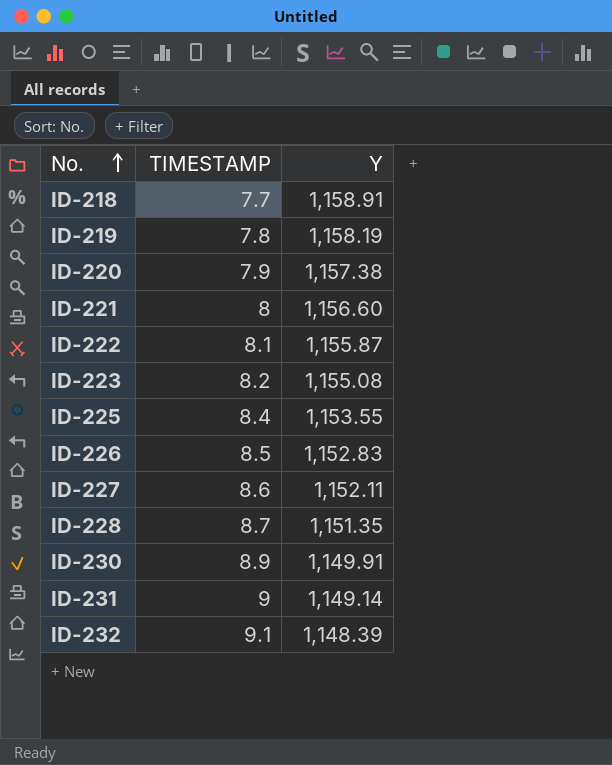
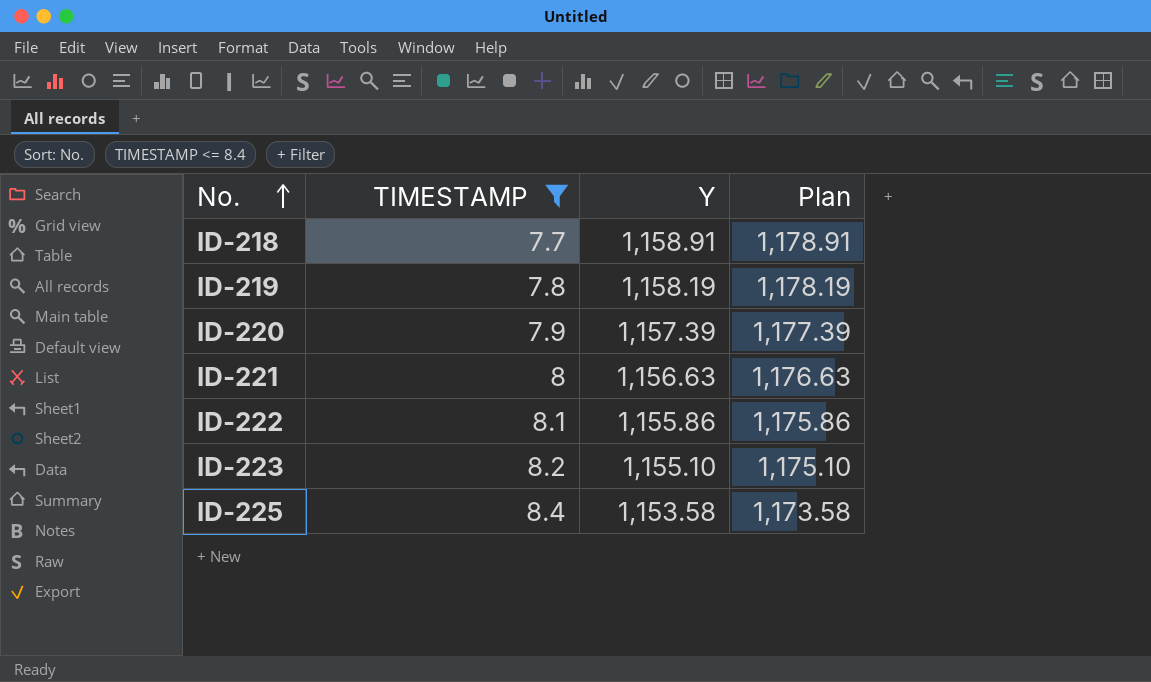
filter: none -> TIMESTAMP <= 8.4
column Plan | formula: none -> [Y] + 20
ID-220 | Y: 1,157.38 -> 1,157.39
ID-221 | Y: 1,156.60 -> 1,156.63
ID-222 | Y: 1,155.87 -> 1,155.86
ID-223 | Y: 1,155.08 -> 1,155.10
ID-225 | Y: 1,153.55 -> 1,153.58

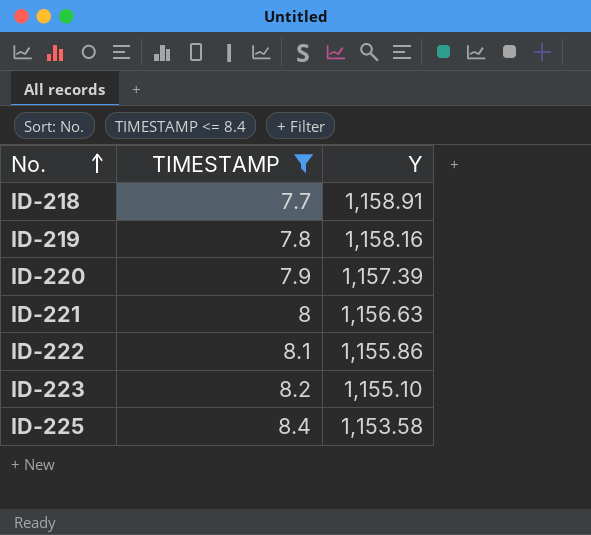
column Plan | formula: [Y] + 20 -> none
ID-219 | Y: 1,158.19 -> 1,158.16

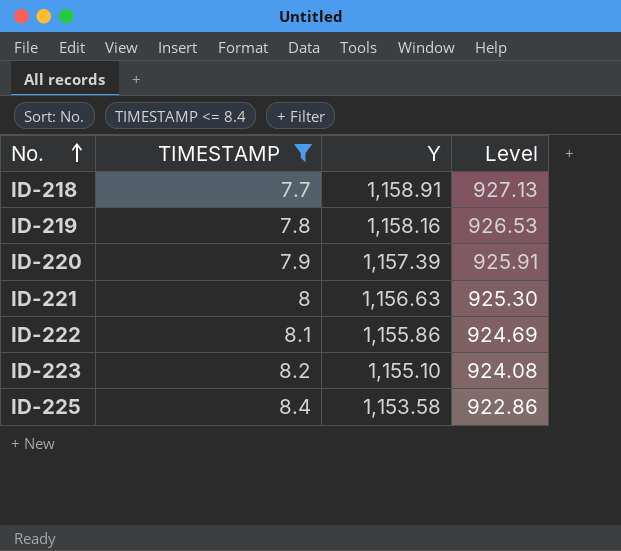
column Level | formula: none -> [Y] * 0.8

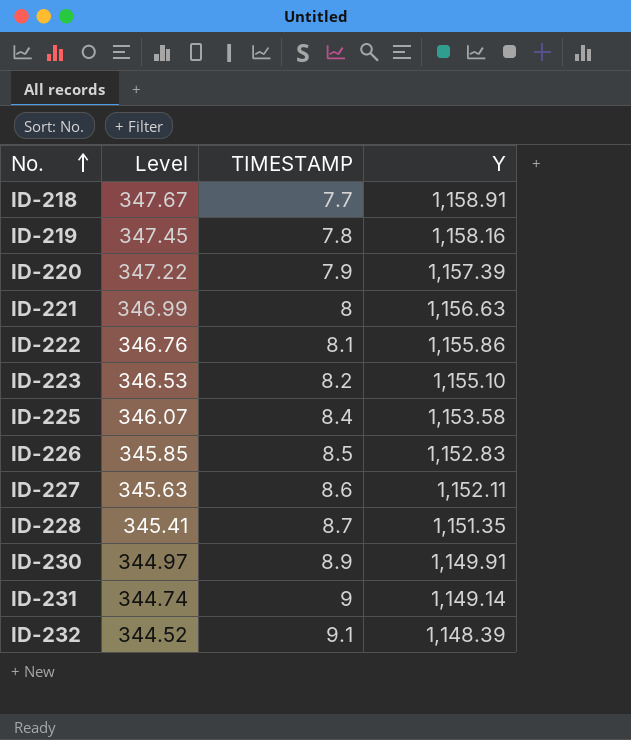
filter: TIMESTAMP <= 8.4 -> none
column Level | formula: [Y] * 0.8 -> [Y] * 0.3
column Level | position: 4 -> 2

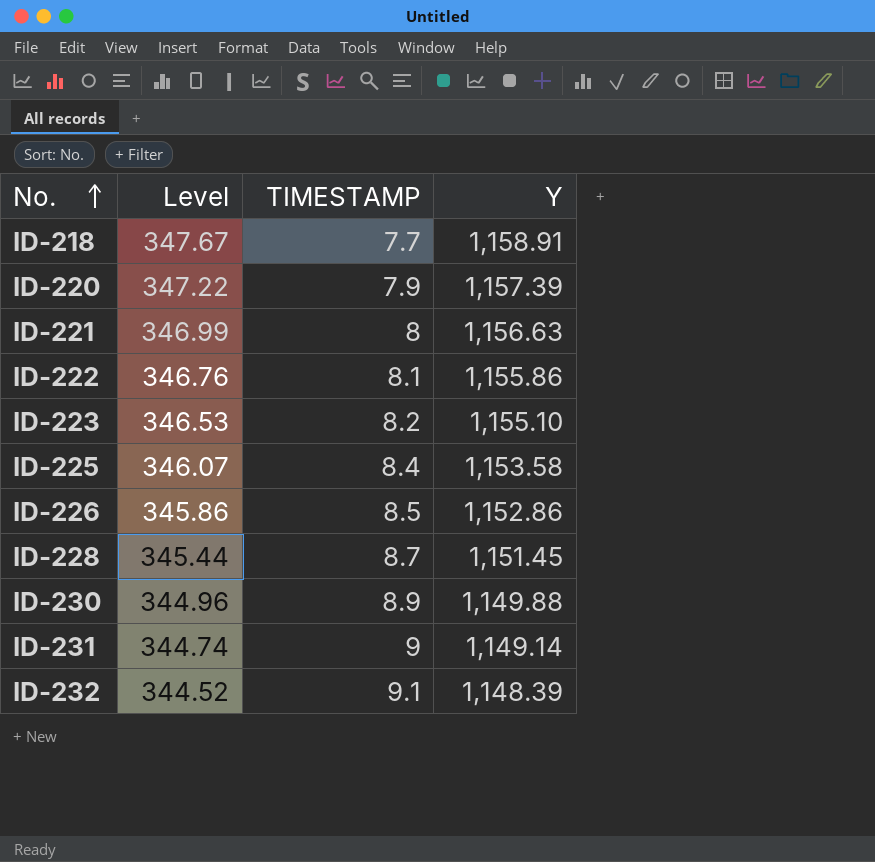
row ID-219: 347.45 | 7.8 | 1,158.16 -> none
row ID-227: 345.63 | 8.6 | 1,152.11 -> none
ID-226 | Level: 345.85 -> 345.86
ID-226 | Y: 1,152.83 -> 1,152.86
ID-228 | Level: 345.41 -> 345.44
ID-228 | Y: 1,151.35 -> 1,151.45
ID-230 | Level: 344.97 -> 344.96
ID-230 | Y: 1,149.91 -> 1,149.88

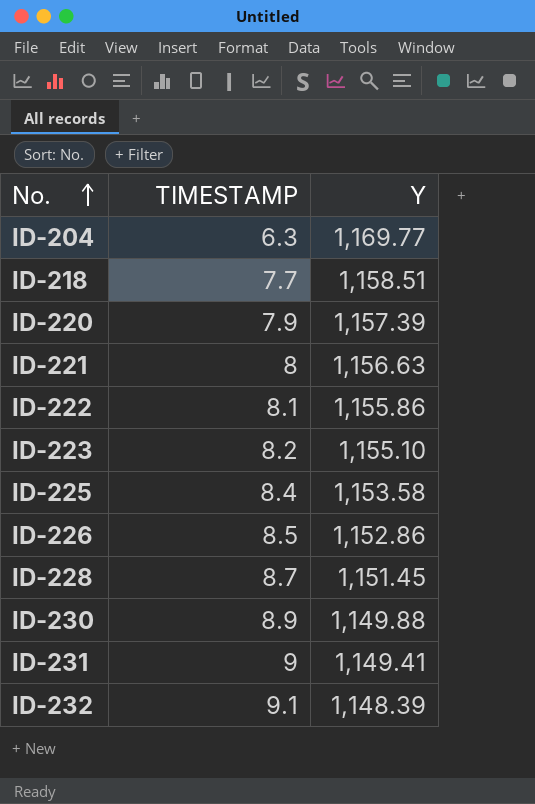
column Level | formula: [Y] * 0.3 -> none
row ID-204: none -> 6.3 | 1,169.77
ID-218 | Y: 1,158.91 -> 1,158.51
ID-231 | Y: 1,149.14 -> 1,149.41

